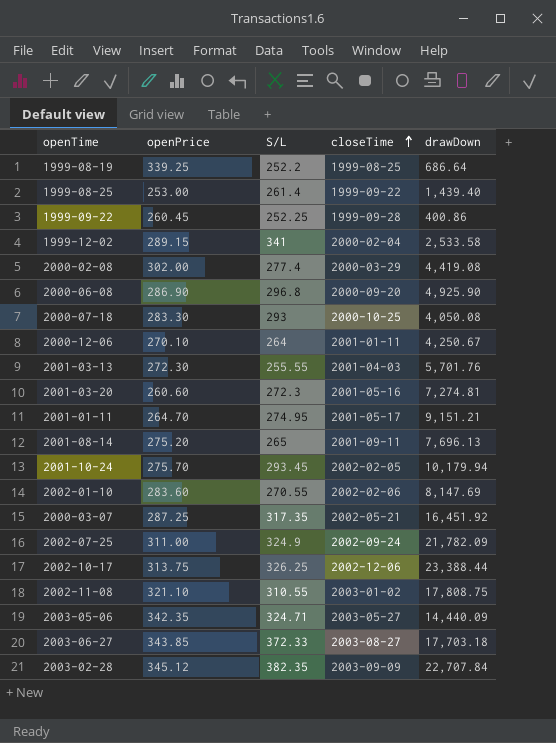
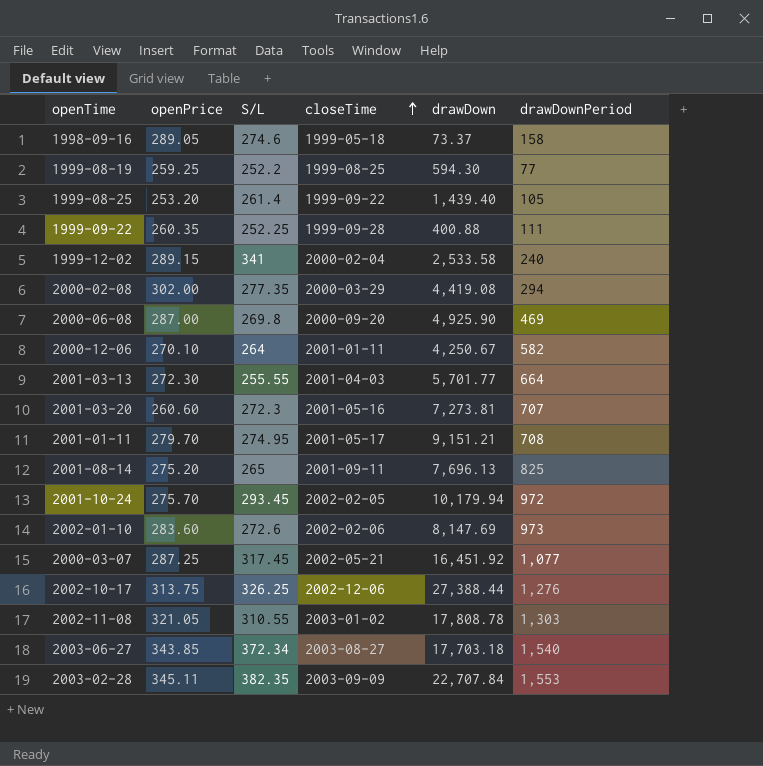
column drawDownPeriod | position: none -> 6
row 2000-07-18: 283.30 | 293 | 2000-10-25 | 4,050.08 -> none
row 2002-07-25: 311.00 | 324.9 | 2002-09-24 | 21,782.09 -> none
row 2003-05-06: 342.35 | 324.71 | 2003-05-27 | 14,440.09 -> none
row 1998-09-16: none -> 289.05 | 274.6 | 1999-05-18 | 73.37 | 158
1999-08-19 | openPrice: 339.25 -> 259.25
1999-08-19 | drawDown: 686.64 -> 594.30
1999-08-25 | openPrice: 253.00 -> 253.20
1999-09-22 | openPrice: 260.45 -> 260.35
1999-09-22 | drawDown: 400.86 -> 400.88
2000-02-08 | S/L: 277.4 -> 277.35
2000-06-08 | openPrice: 286.90 -> 287.00
2000-06-08 | S/L: 296.8 -> 269.8
2001-03-13 | drawDown: 5,701.76 -> 5,701.77
2001-03-20 | drawDown: 7,274.81 -> 7,273.81
2001-01-11 | openPrice: 264.70 -> 279.70
2002-01-10 | S/L: 270.55 -> 272.6
2000-03-07 | S/L: 317.35 -> 317.45
2002-10-17 | drawDown: 23,388.44 -> 27,388.44
2002-11-08 | openPrice: 321.10 -> 321.05
2002-11-08 | drawDown: 17,808.75 -> 17,808.78
2003-06-27 | S/L: 372.33 -> 372.34
2003-02-28 | openPrice: 345.12 -> 345.11

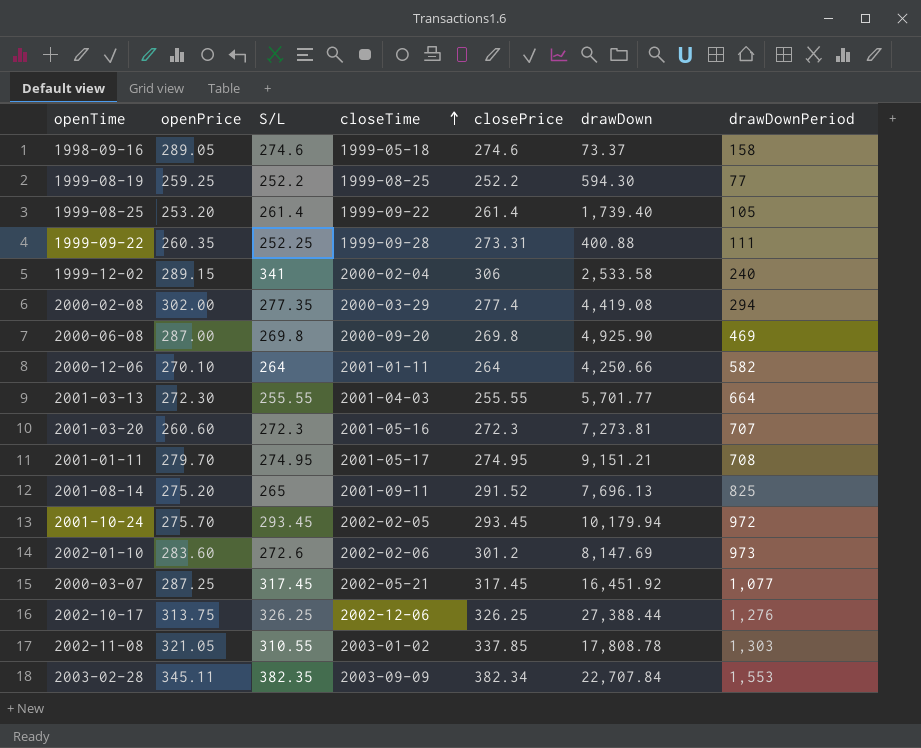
column closePrice | position: none -> 5
row 2003-06-27: 343.85 | 372.34 | 2003-08-27 | 17,703.18 | 1,540 -> none
1999-08-25 | drawDown: 1,439.40 -> 1,739.40
2000-12-06 | drawDown: 4,250.67 -> 4,250.66

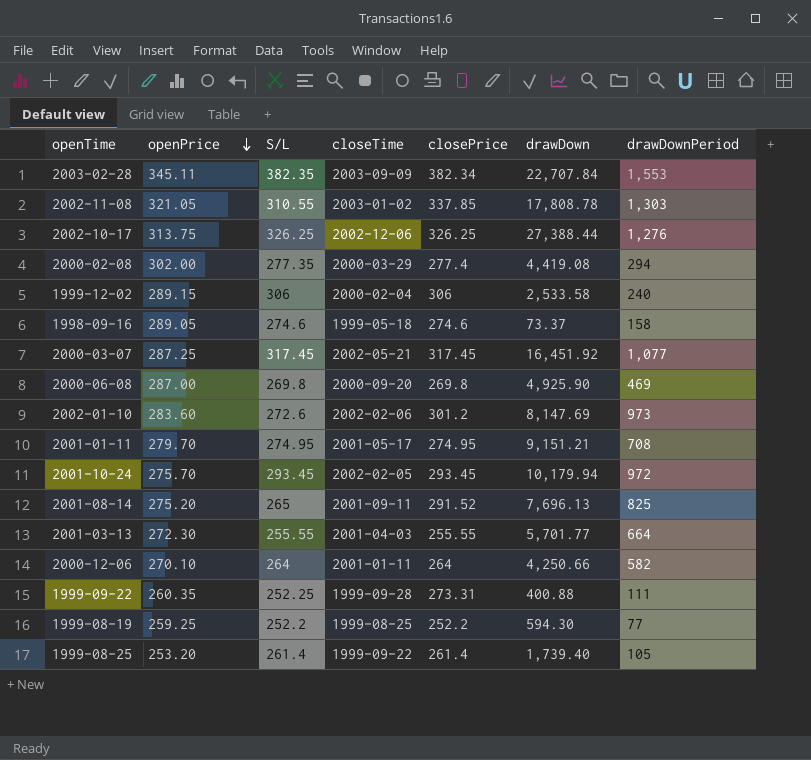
row order: closeTime ascending -> openPrice descending
row 2001-03-20: 260.60 | 272.3 | 2001-05-16 | 272.3 | 7,273.81 | 707 -> none
1999-12-02 | S/L: 341 -> 306

